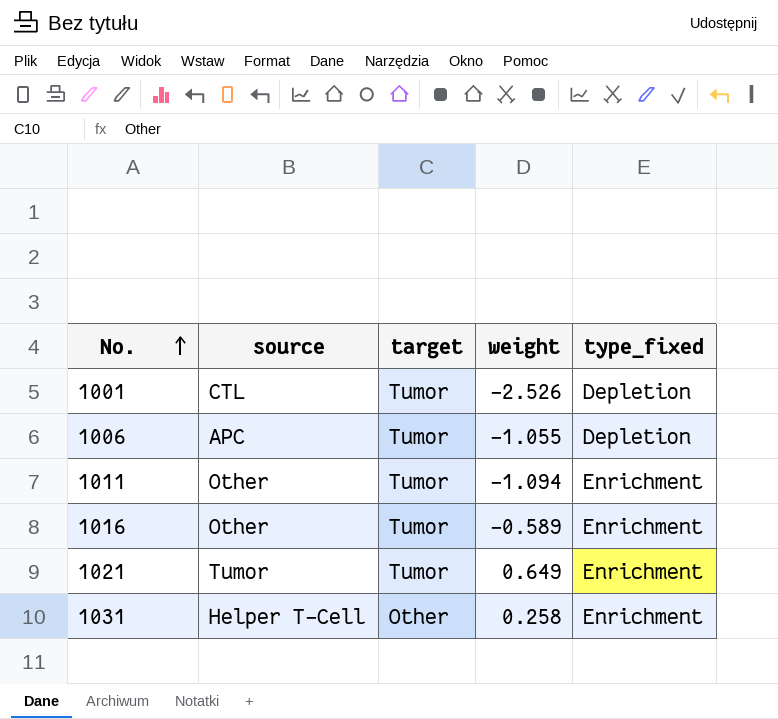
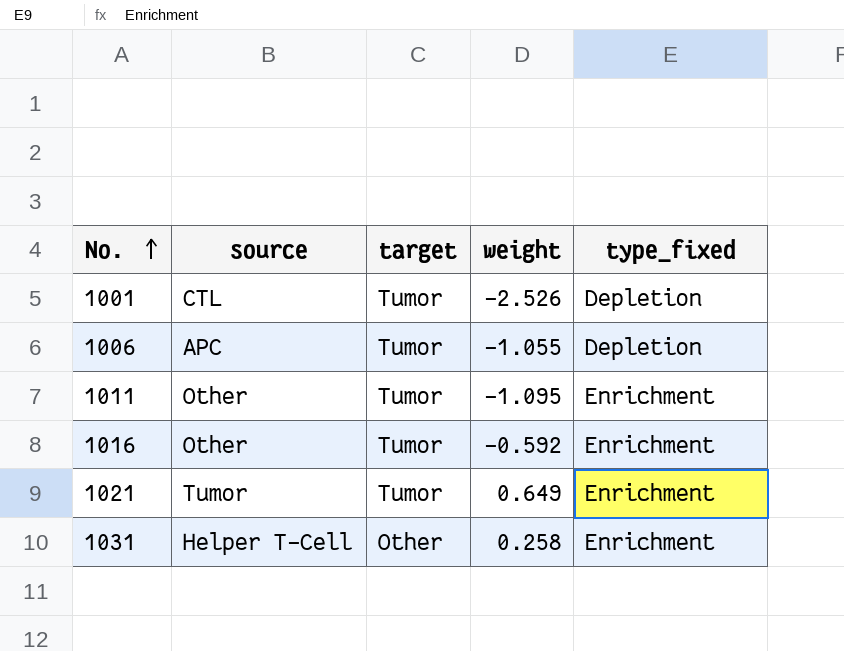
1011 | weight: -1.094 -> -1.095
1016 | weight: -0.589 -> -0.592

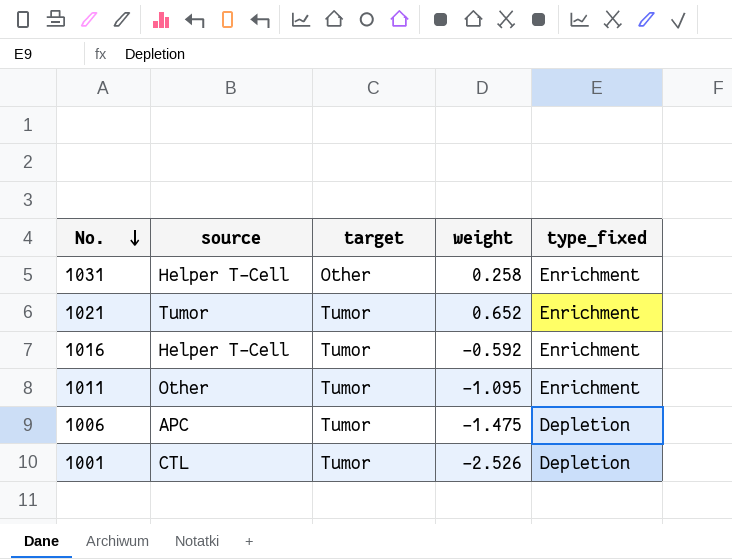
row order: No. ascending -> No. descending
1021 | weight: 0.649 -> 0.652
1016 | source: Other -> Helper T-Cell
1006 | weight: -1.055 -> -1.475

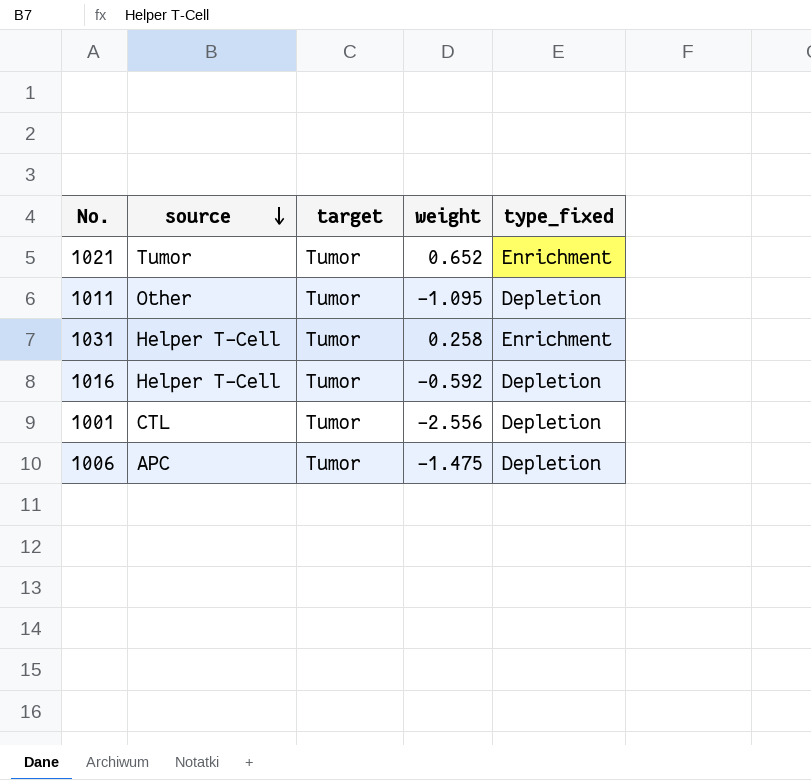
row order: No. descending -> source descending
1011 | type_fixed: Enrichment -> Depletion
1031 | target: Other -> Tumor
1016 | type_fixed: Enrichment -> Depletion
1001 | weight: -2.526 -> -2.556

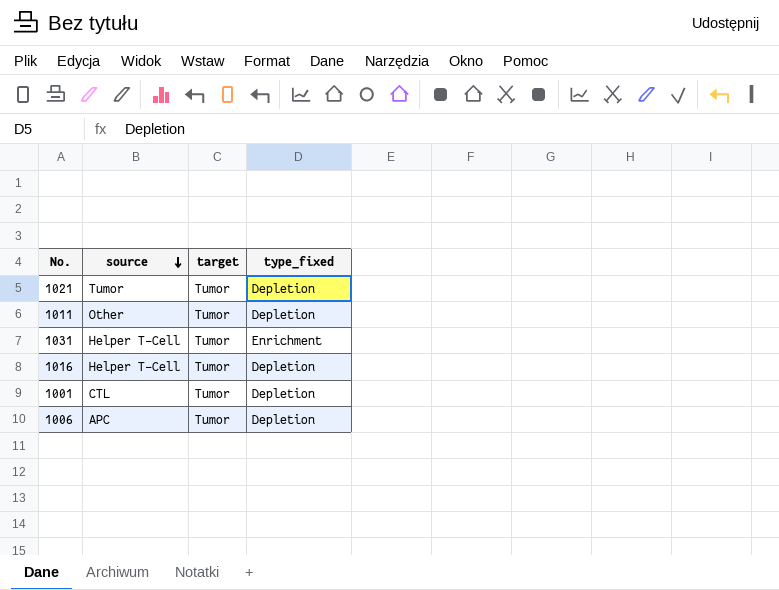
column weight | position: 4 -> none
1021 | type_fixed: Enrichment -> Depletion

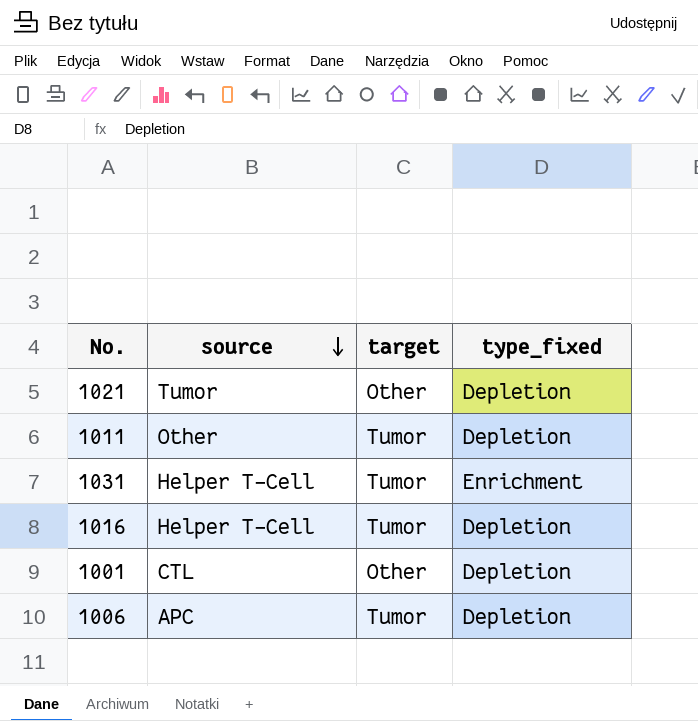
1021 | target: Tumor -> Other
1001 | target: Tumor -> Other

